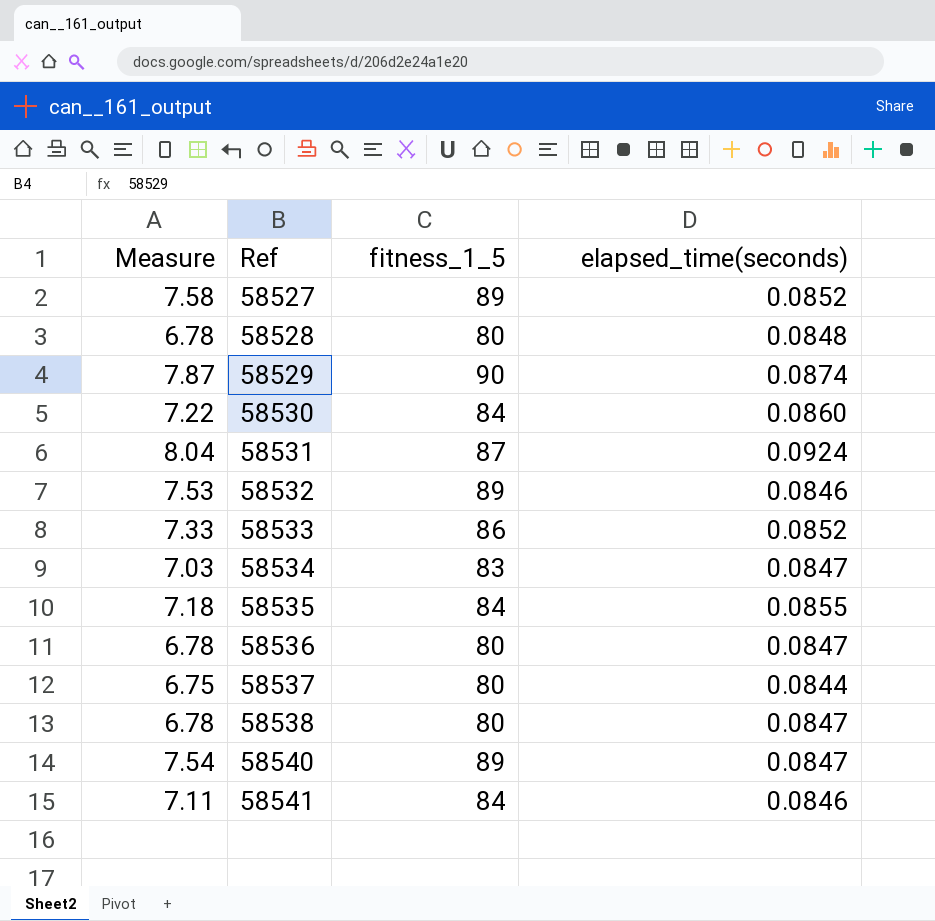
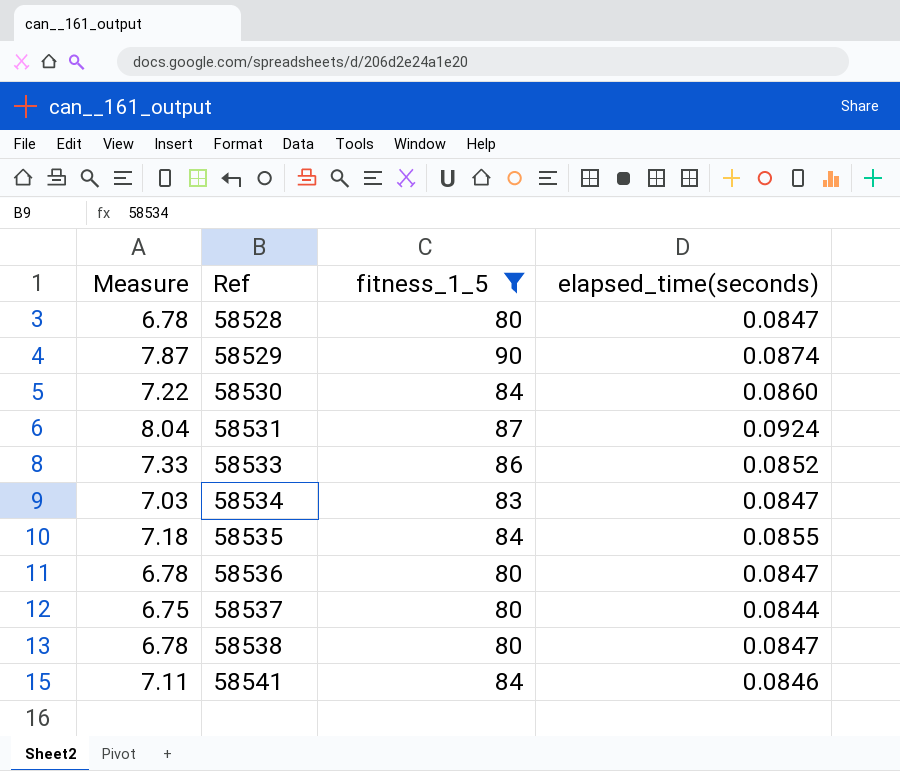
filter: none -> fitness_1_5 != 89
58528 | elapsed_time(seconds): 0.0848 -> 0.0847

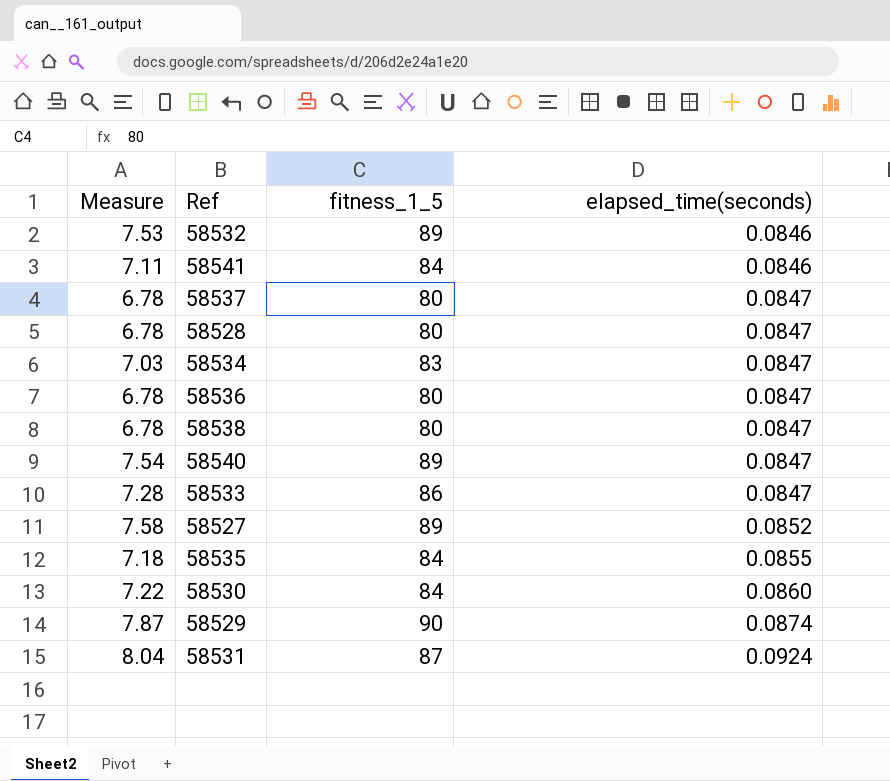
filter: fitness_1_5 != 89 -> none
row order: Ref ascending -> elapsed_time(seconds) ascending
58537 | Measure: 6.75 -> 6.78
58537 | elapsed_time(seconds): 0.0844 -> 0.0847
58533 | Measure: 7.33 -> 7.28
58533 | elapsed_time(seconds): 0.0852 -> 0.0847

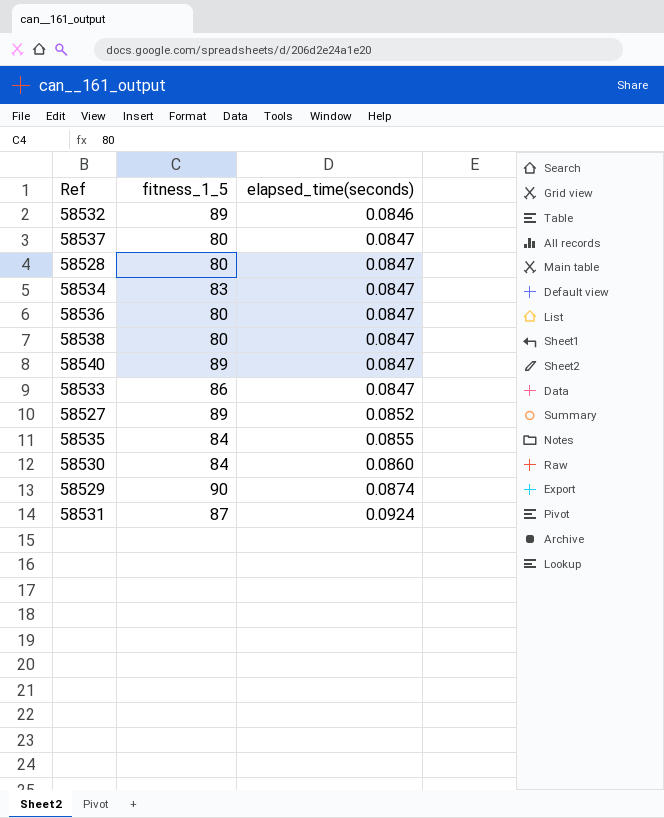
column Measure | formula: [fitness_1_5] * [elapsed_time(seconds)] -> none
row 58541: 7.11 | 84 | 0.0846 -> none

